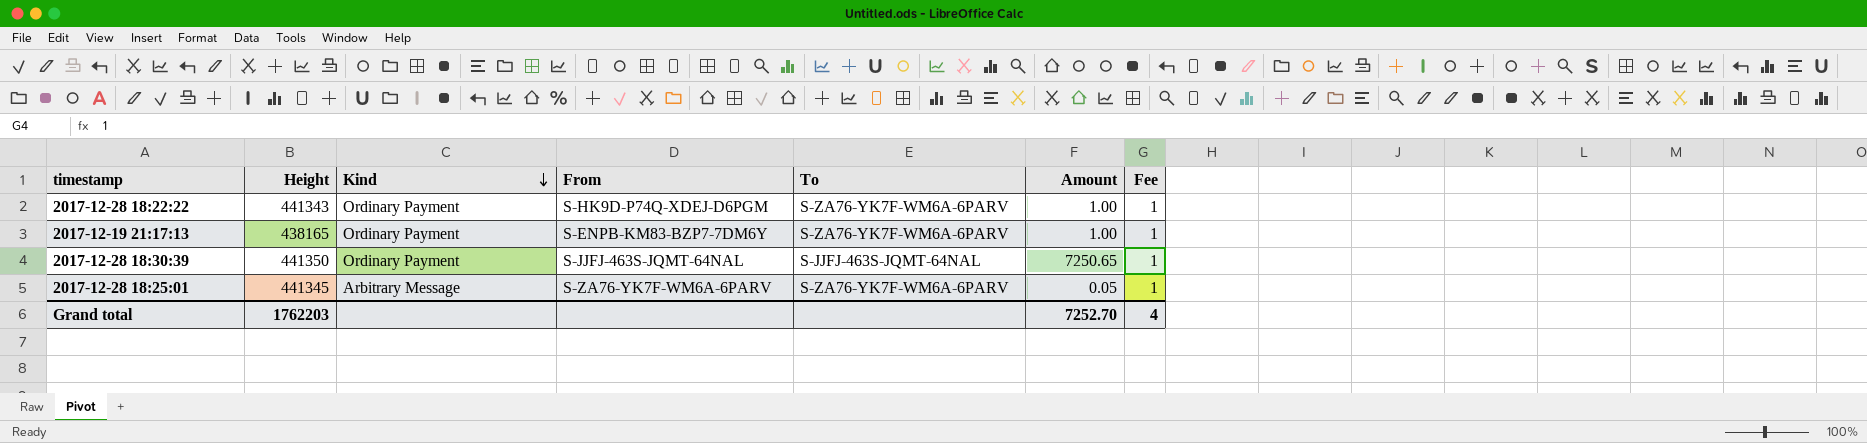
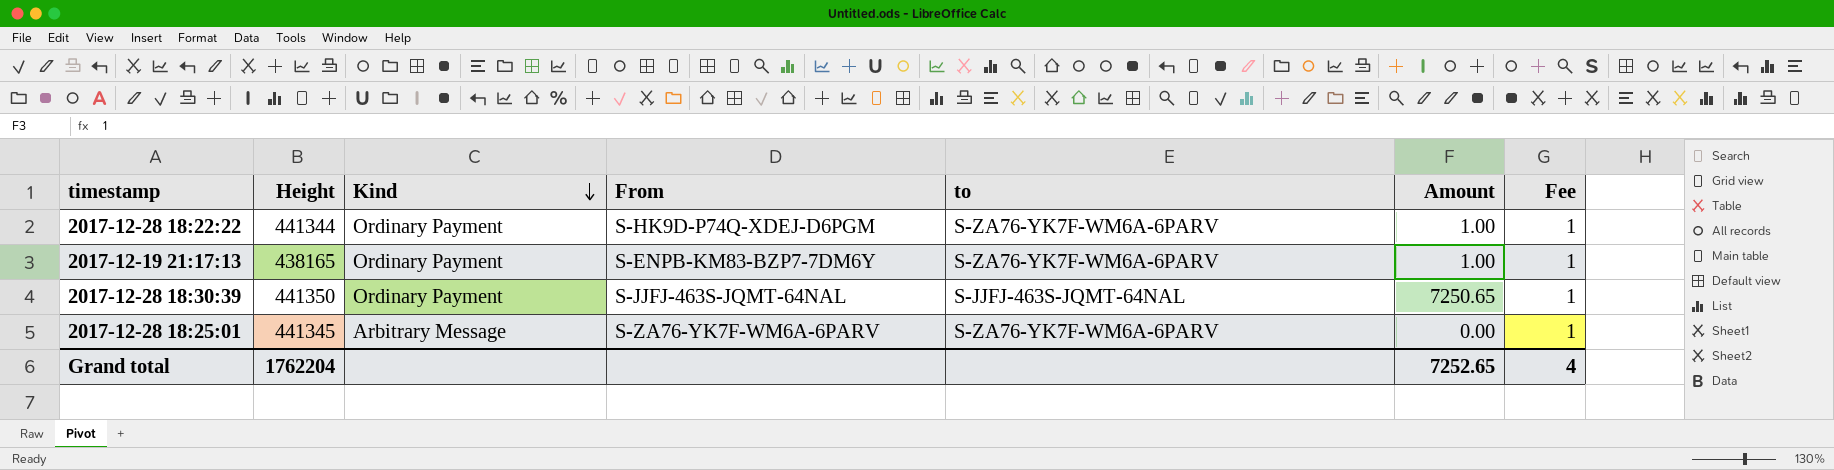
column name: To -> to
2017-12-28 18:22:22 | Height: 441343 -> 441344
2017-12-28 18:25:01 | Amount: 0.05 -> 0.00
Grand total | Height: 1762203 -> 1762204
Grand total | Amount: 7252.70 -> 7252.65

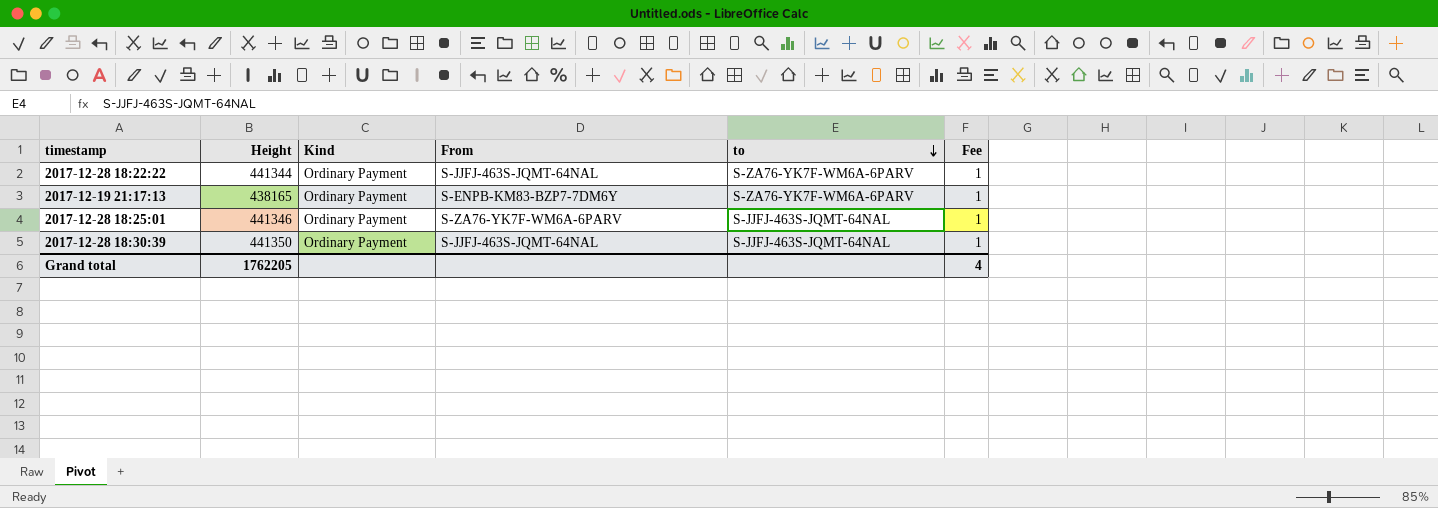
row order: Kind descending -> to descending
column Amount | position: 6 -> none
2017-12-28 18:22:22 | From: S-HK9D-P74Q-XDEJ-D6PGM -> S-JJFJ-463S-JQMT-64NAL
2017-12-28 18:25:01 | Height: 441345 -> 441346
2017-12-28 18:25:01 | Kind: Arbitrary Message -> Ordinary Payment
2017-12-28 18:25:01 | to: S-ZA76-YK7F-WM6A-6PARV -> S-JJFJ-463S-JQMT-64NAL
Grand total | Height: 1762204 -> 1762205

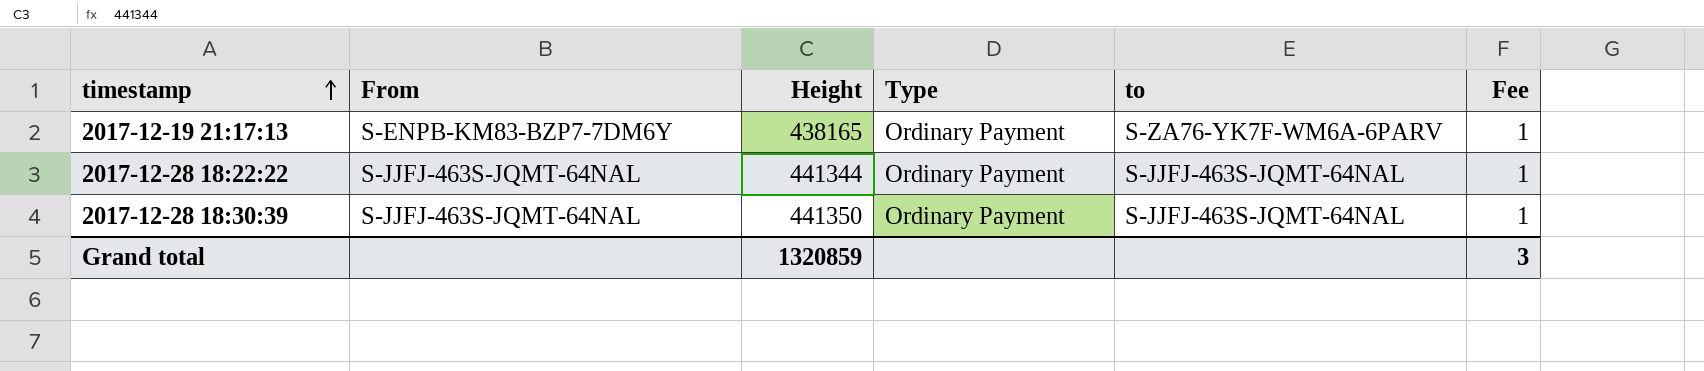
row order: to descending -> timestamp ascending
column From | position: 4 -> 2
column name: Kind -> Type
row 2017-12-28 18:25:01: 441346 | Ordinary Payment | S-ZA76-YK7F-WM6A-6PARV | S-JJFJ-463S-JQMT-64NAL | 1 -> none
2017-12-28 18:22:22 | to: S-ZA76-YK7F-WM6A-6PARV -> S-JJFJ-463S-JQMT-64NAL
Grand total | Height: 1762205 -> 1320859
Grand total | Fee: 4 -> 3

